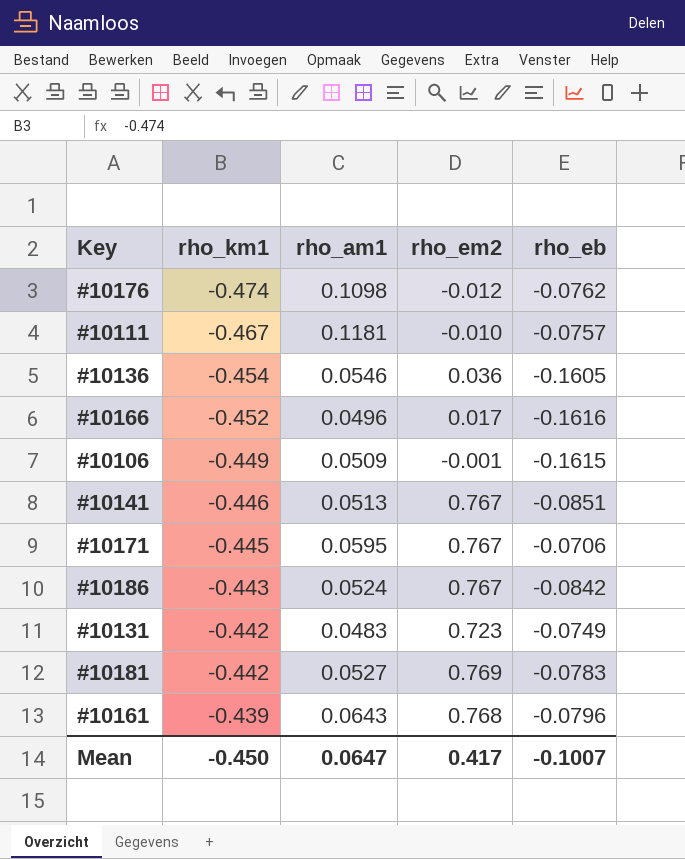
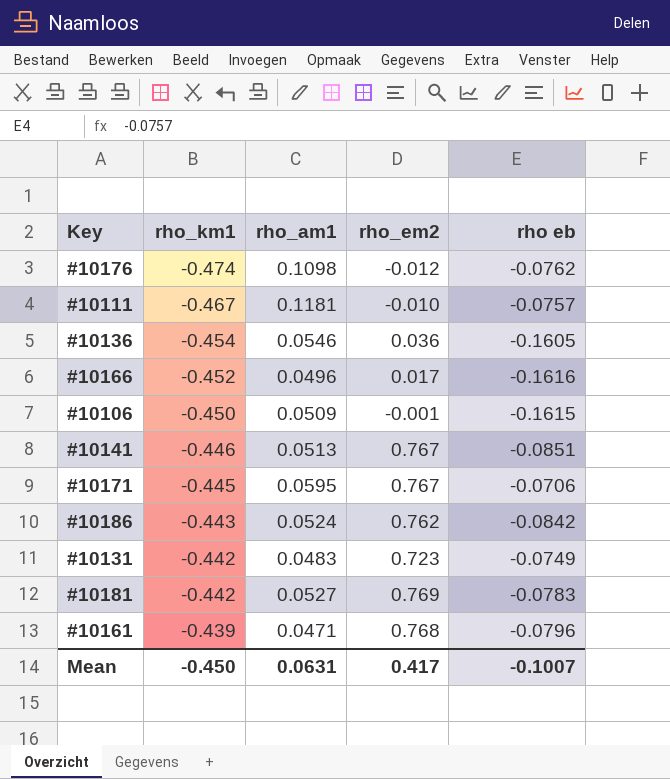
column name: rho_eb -> rho eb
#10106 | rho_km1: -0.449 -> -0.450
#10186 | rho_em2: 0.767 -> 0.762
#10161 | rho_am1: 0.0643 -> 0.0471
Mean | rho_am1: 0.0647 -> 0.0631

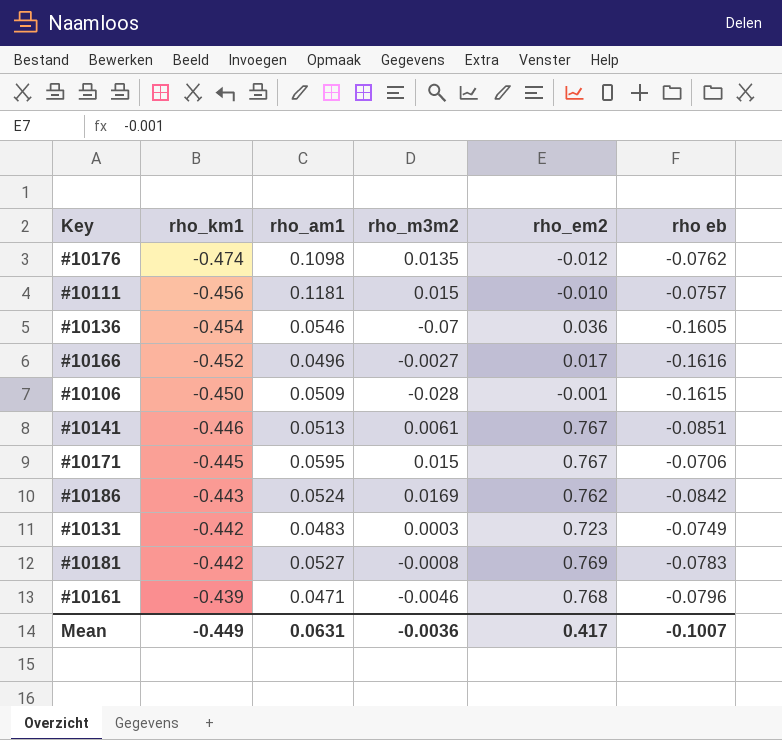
column rho_m3m2 | position: none -> 4
#10111 | rho_km1: -0.467 -> -0.456
Mean | rho_km1: -0.450 -> -0.449

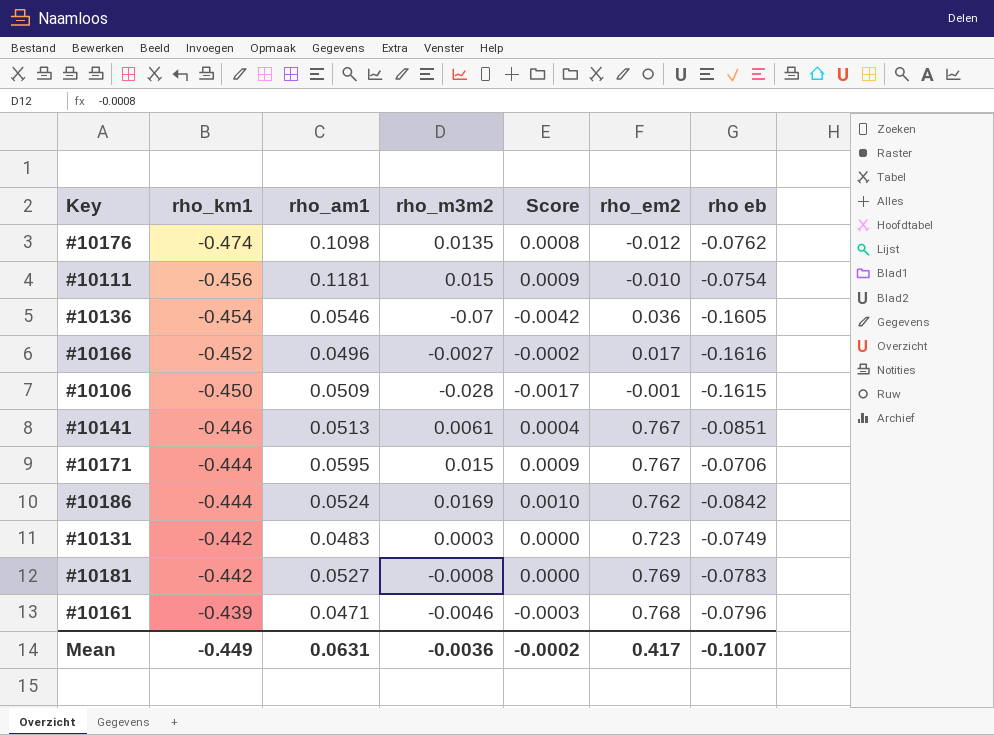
column Score | formula: none -> [rho_m3m2] * 0.06
#10111 | rho eb: -0.0757 -> -0.0754
#10171 | rho_km1: -0.445 -> -0.444
#10186 | rho_km1: -0.443 -> -0.444

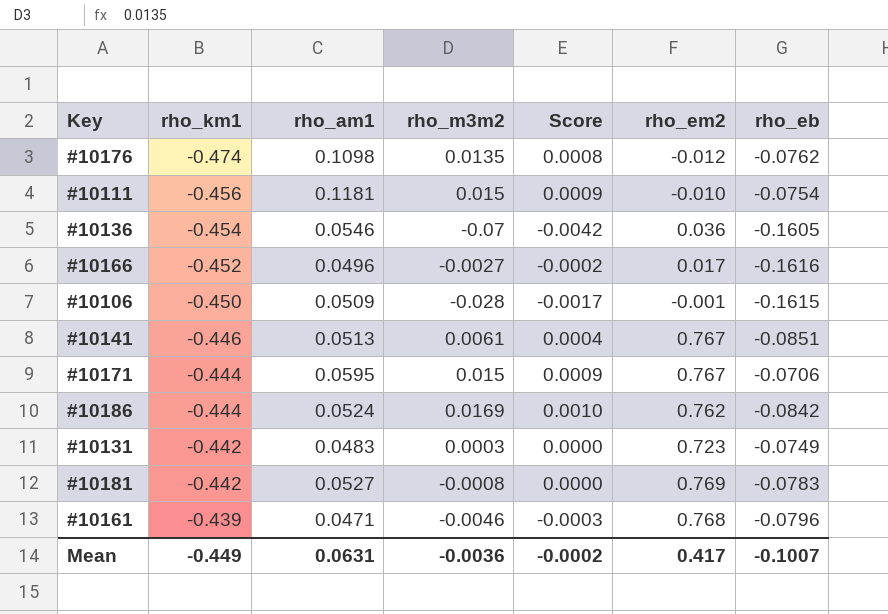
column name: rho eb -> rho_eb

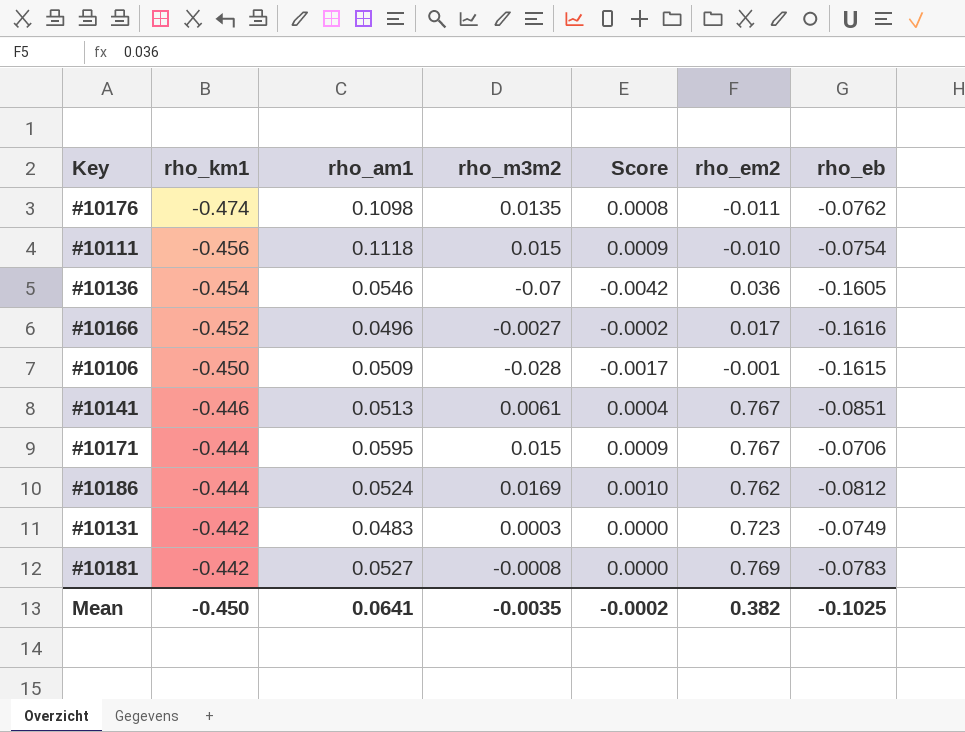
row #10161: -0.439 | 0.0471 | -0.0046 | -0.0003 | 0.768 | -0.0796 -> none
#10176 | rho_em2: -0.012 -> -0.011
#10111 | rho_am1: 0.1181 -> 0.1118
#10186 | rho_eb: -0.0842 -> -0.0812
Mean | rho_km1: -0.449 -> -0.450
Mean | rho_am1: 0.0631 -> 0.0641
Mean | rho_m3m2: -0.0036 -> -0.0035
Mean | rho_em2: 0.417 -> 0.382
Mean | rho_eb: -0.1007 -> -0.1025

